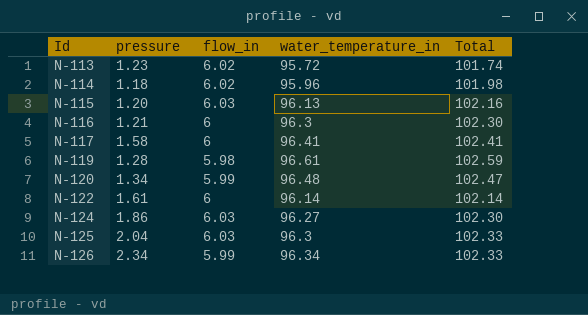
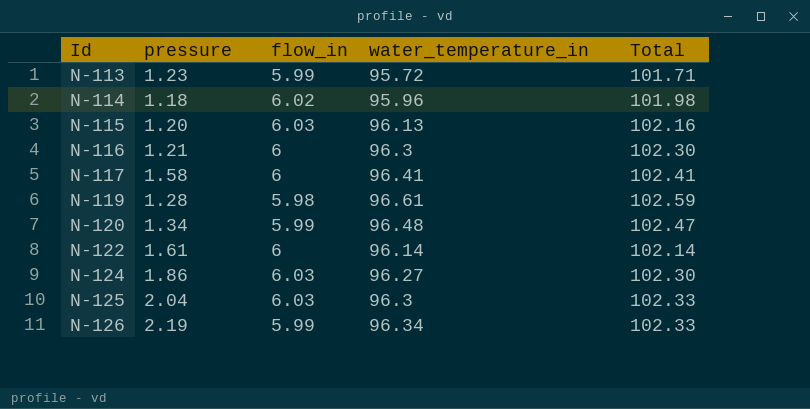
N-113 | flow_in: 6.02 -> 5.99
N-113 | Total: 101.74 -> 101.71
N-126 | pressure: 2.34 -> 2.19

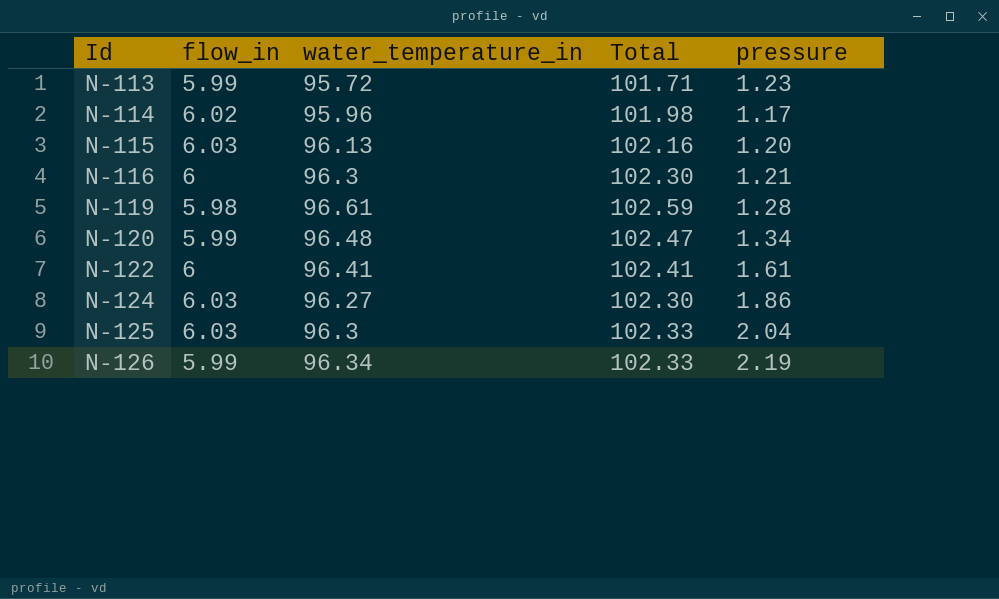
column pressure | position: 2 -> 5
row N-117: 1.58 | 6 | 96.41 | 102.41 -> none
N-114 | pressure: 1.18 -> 1.17
N-122 | water_temperature_in: 96.14 -> 96.41
N-122 | Total: 102.14 -> 102.41

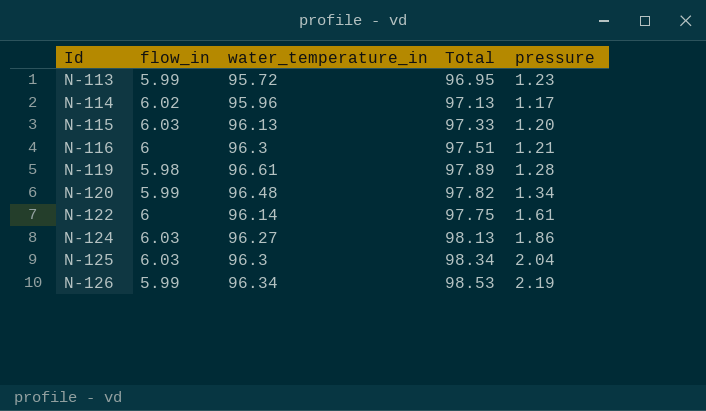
column Total | formula: [flow_in] + [water_temperature_in] -> [water_temperature_in] + [pressure]
N-122 | water_temperature_in: 96.41 -> 96.14

